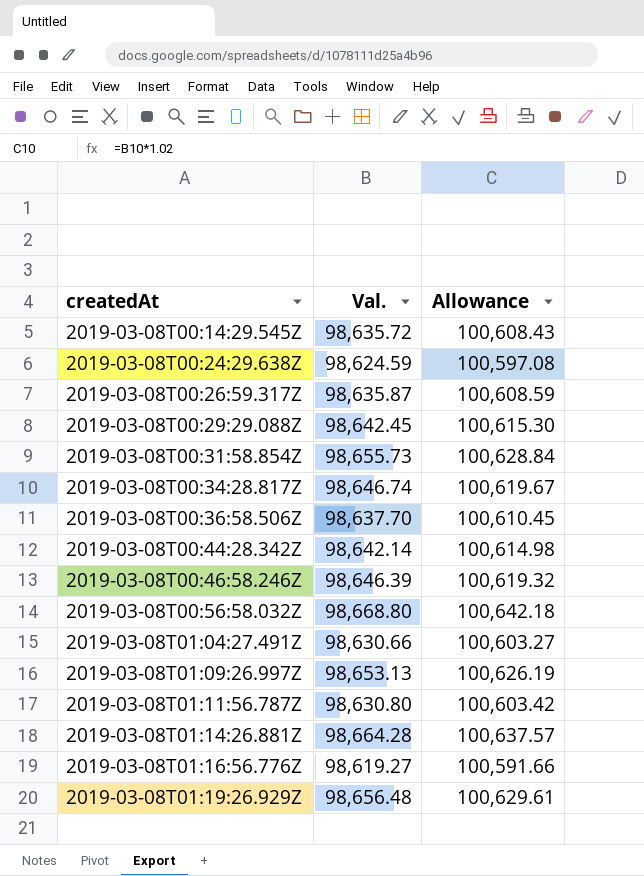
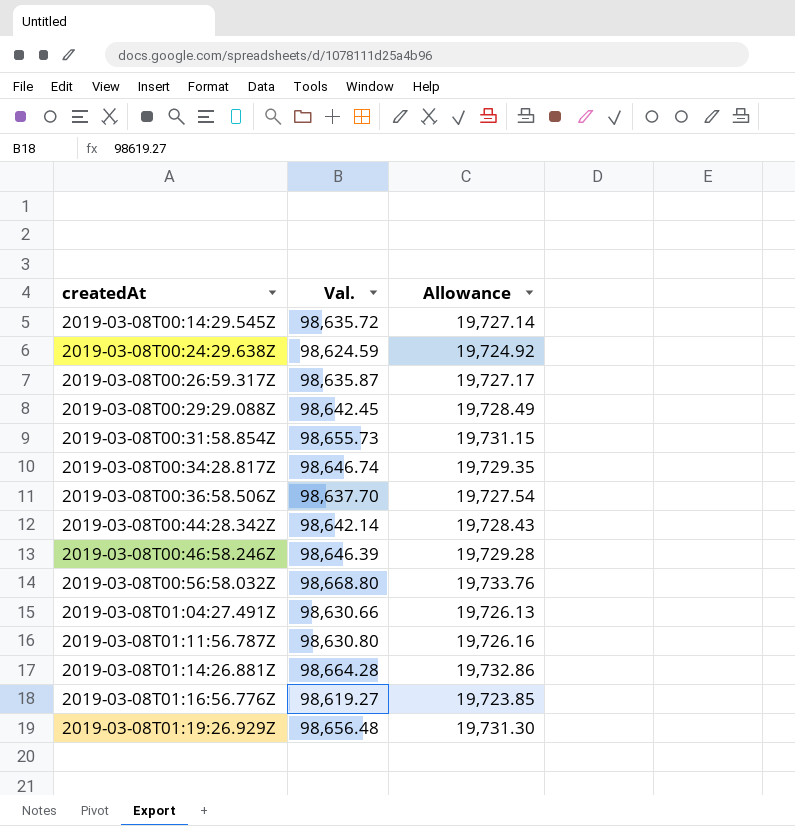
column Allowance | formula: [Val.] * 1.02 -> [Val.] * 0.2
row 2019-03-08T01:09:26.997Z: 98,653.13 | 100,626.19 -> none

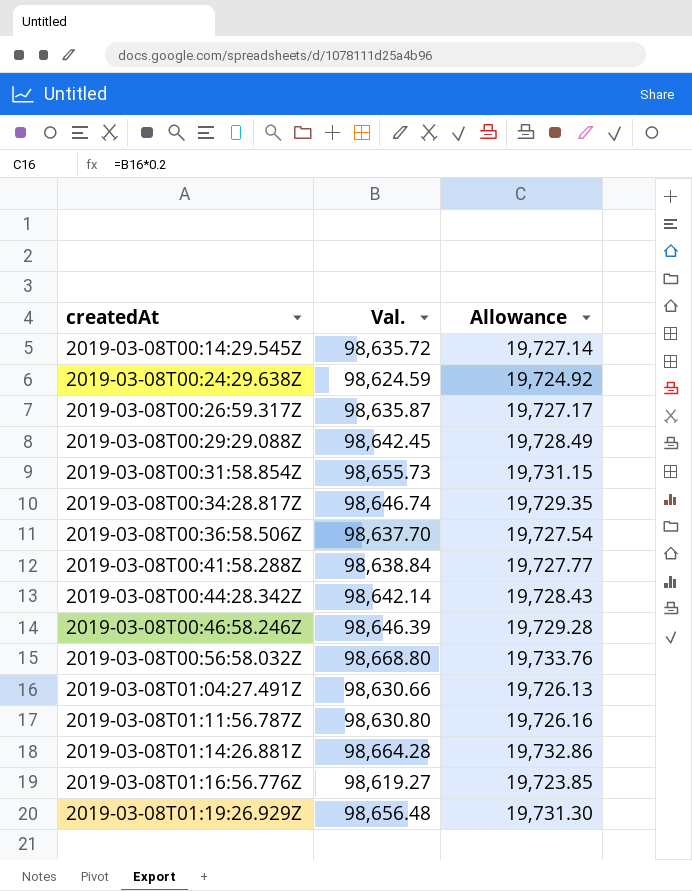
row 2019-03-08T00:41:58.288Z: none -> 98,638.84 | 19,727.77

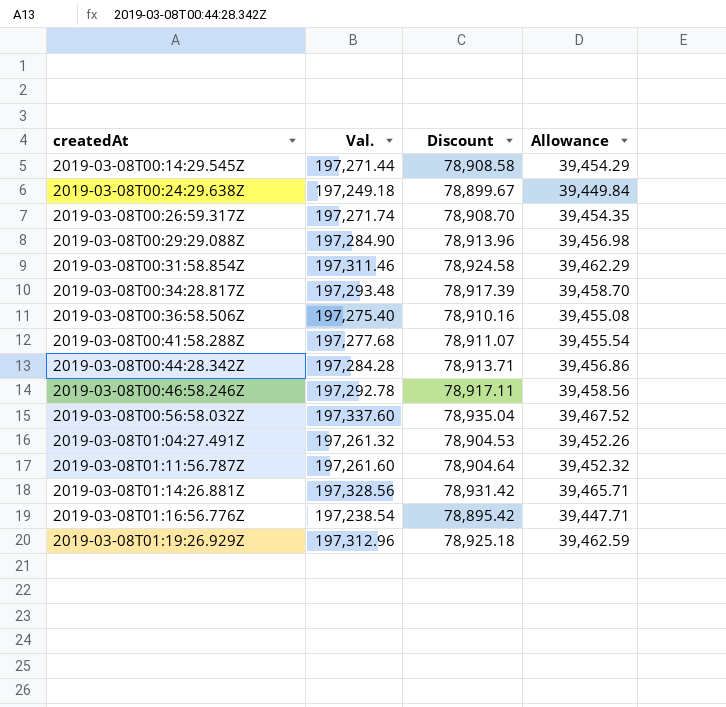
column Discount | formula: none -> [Val.] * 0.4
2019-03-08T00:14:29.545Z | Val.: 98,635.72 -> 197,271.44
2019-03-08T00:14:29.545Z | Allowance: 19,727.14 -> 39,454.29
2019-03-08T00:24:29.638Z | Val.: 98,624.59 -> 197,249.18
2019-03-08T00:24:29.638Z | Allowance: 19,724.92 -> 39,449.84
2019-03-08T00:26:59.317Z | Val.: 98,635.87 -> 197,271.74
2019-03-08T00:26:59.317Z | Allowance: 19,727.17 -> 39,454.35
2019-03-08T00:29:29.088Z | Val.: 98,642.45 -> 197,284.90
2019-03-08T00:29:29.088Z | Allowance: 19,728.49 -> 39,456.98
2019-03-08T00:31:58.854Z | Val.: 98,655.73 -> 197,311.46
2019-03-08T00:31:58.854Z | Allowance: 19,731.15 -> 39,462.29
2019-03-08T00:34:28.817Z | Val.: 98,646.74 -> 197,293.48
2019-03-08T00:34:28.817Z | Allowance: 19,729.35 -> 39,458.70
2019-03-08T00:36:58.506Z | Val.: 98,637.70 -> 197,275.40
2019-03-08T00:36:58.506Z | Allowance: 19,727.54 -> 39,455.08
2019-03-08T00:41:58.288Z | Val.: 98,638.84 -> 197,277.68
2019-03-08T00:41:58.288Z | Allowance: 19,727.77 -> 39,455.54
2019-03-08T00:44:28.342Z | Val.: 98,642.14 -> 197,284.28
2019-03-08T00:44:28.342Z | Allowance: 19,728.43 -> 39,456.86
2019-03-08T00:46:58.246Z | Val.: 98,646.39 -> 197,292.78
2019-03-08T00:46:58.246Z | Allowance: 19,729.28 -> 39,458.56
2019-03-08T00:56:58.032Z | Val.: 98,668.80 -> 197,337.60
2019-03-08T00:56:58.032Z | Allowance: 19,733.76 -> 39,467.52
2019-03-08T01:04:27.491Z | Val.: 98,630.66 -> 197,261.32
2019-03-08T01:04:27.491Z | Allowance: 19,726.13 -> 39,452.26
2019-03-08T01:11:56.787Z | Val.: 98,630.80 -> 197,261.60
2019-03-08T01:11:56.787Z | Allowance: 19,726.16 -> 39,452.32
2019-03-08T01:14:26.881Z | Val.: 98,664.28 -> 197,328.56
2019-03-08T01:14:26.881Z | Allowance: 19,732.86 -> 39,465.71
2019-03-08T01:16:56.776Z | Val.: 98,619.27 -> 197,238.54
2019-03-08T01:16:56.776Z | Allowance: 19,723.85 -> 39,447.71
2019-03-08T01:19:26.929Z | Val.: 98,656.48 -> 197,312.96
2019-03-08T01:19:26.929Z | Allowance: 19,731.30 -> 39,462.59

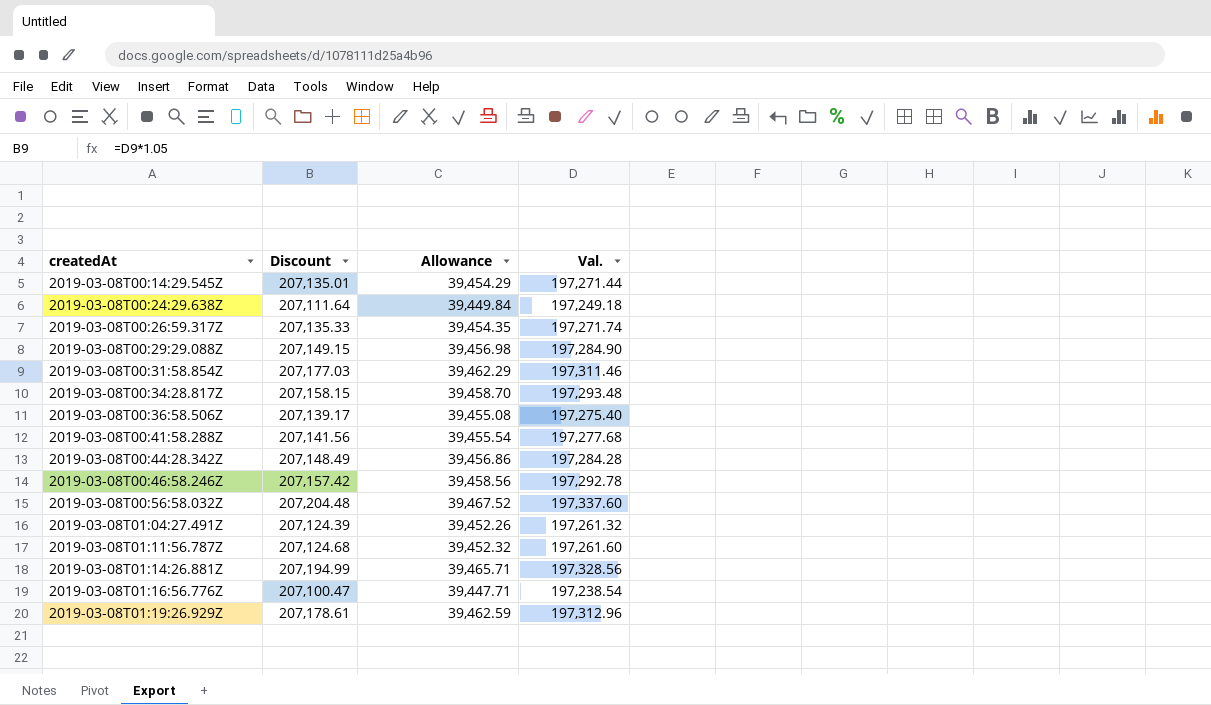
column Discount | formula: [Val.] * 0.4 -> [Val.] * 1.05
column Val. | position: 2 -> 4

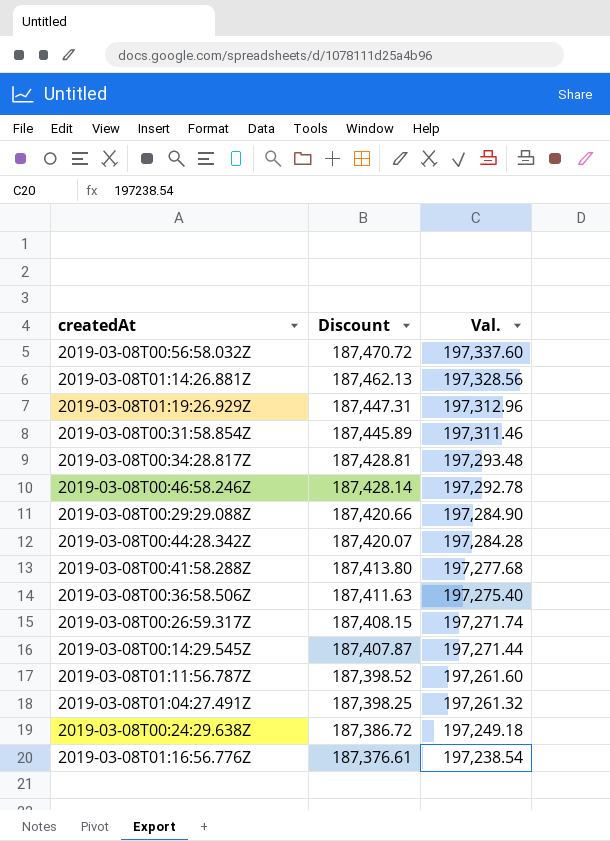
row order: createdAt ascending -> Discount descending
column Allowance | formula: [Val.] * 0.2 -> none
column Discount | formula: [Val.] * 1.05 -> [Val.] * 0.95

